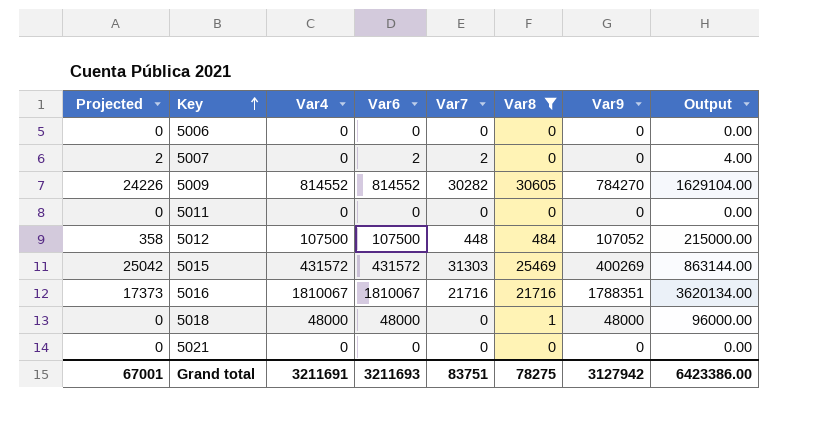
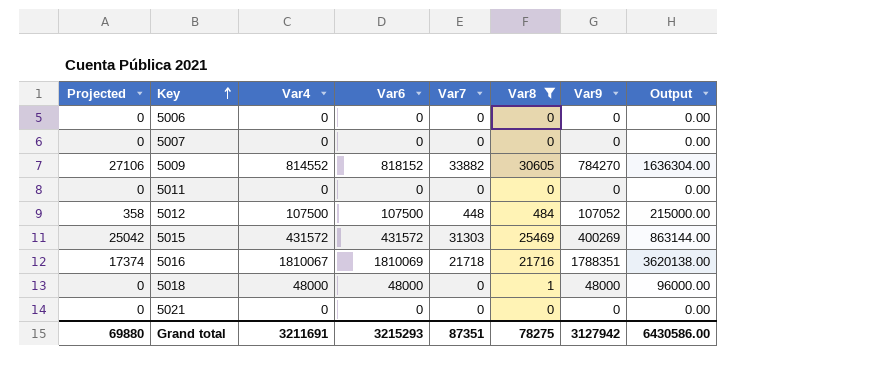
5007 | Projected: 2 -> 0
5007 | Var6: 2 -> 0
5007 | Var7: 2 -> 0
5007 | Output: 4.00 -> 0.00
5009 | Projected: 24226 -> 27106
5009 | Var6: 814552 -> 818152
5009 | Var7: 30282 -> 33882
5009 | Output: 1629104.00 -> 1636304.00
5016 | Projected: 17373 -> 17374
5016 | Var6: 1810067 -> 1810069
5016 | Var7: 21716 -> 21718
5016 | Output: 3620134.00 -> 3620138.00
Grand total | Projected: 67001 -> 69880
Grand total | Var6: 3211693 -> 3215293
Grand total | Var7: 83751 -> 87351
Grand total | Output: 6423386.00 -> 6430586.00

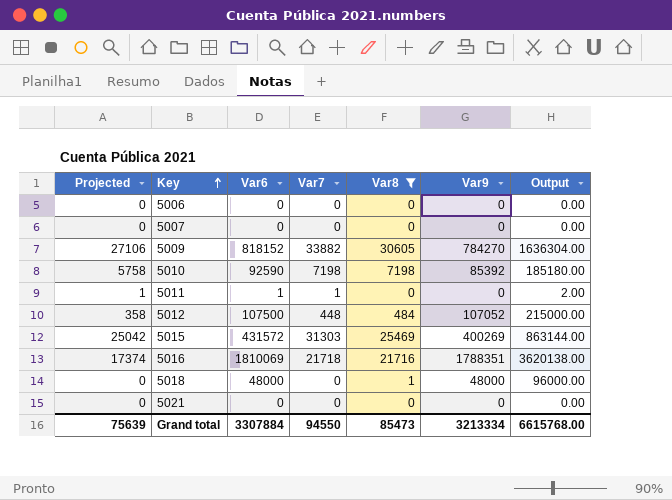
column Var4 | position: 3 -> none
row 5010: none -> 5758 | 92590 | 7198 | 7198 | 85392 | 185180.00
5011 | Projected: 0 -> 1
5011 | Var6: 0 -> 1
5011 | Var7: 0 -> 1
5011 | Output: 0.00 -> 2.00
Grand total | Projected: 69880 -> 75639
Grand total | Var6: 3215293 -> 3307884
Grand total | Var7: 87351 -> 94550
Grand total | Var8: 78275 -> 85473
Grand total | Var9: 3127942 -> 3213334
Grand total | Output: 6430586.00 -> 6615768.00

